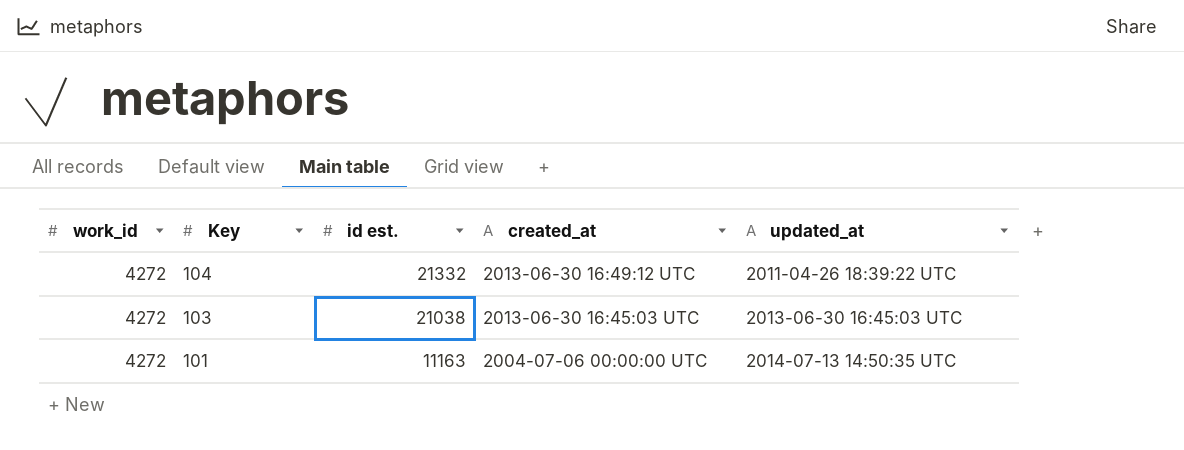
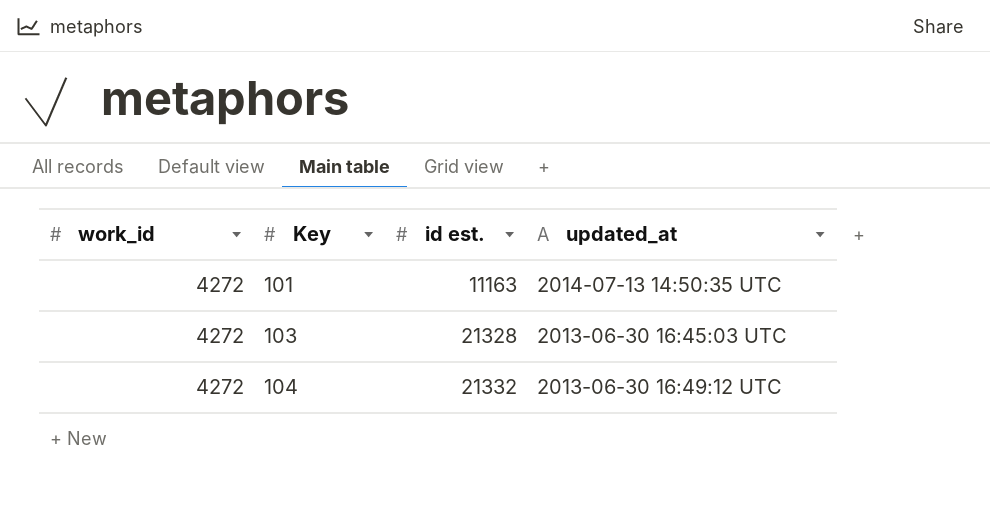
row order: Key descending -> Key ascending
column created_at | position: 4 -> none
103 | id est.: 21038 -> 21328
104 | updated_at: 2011-04-26 18:39:22 UTC -> 2013-06-30 16:49:12 UTC

